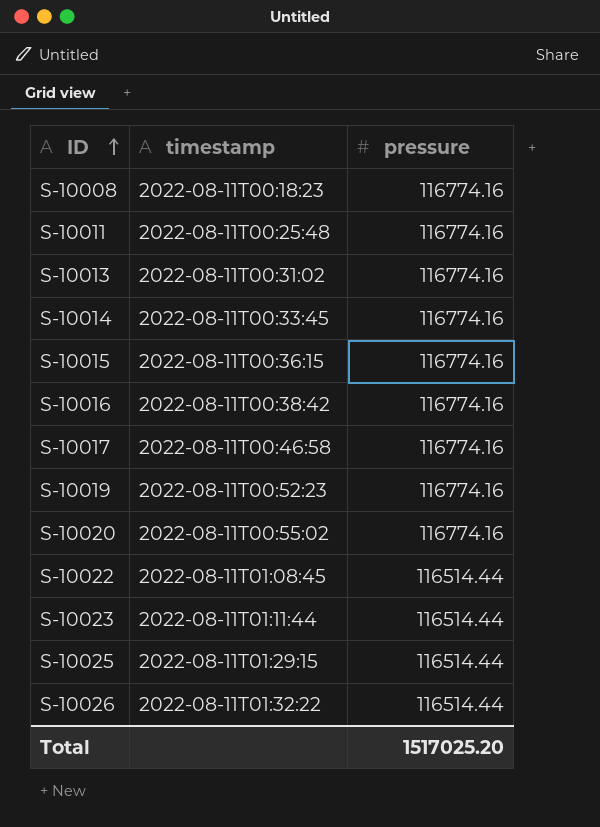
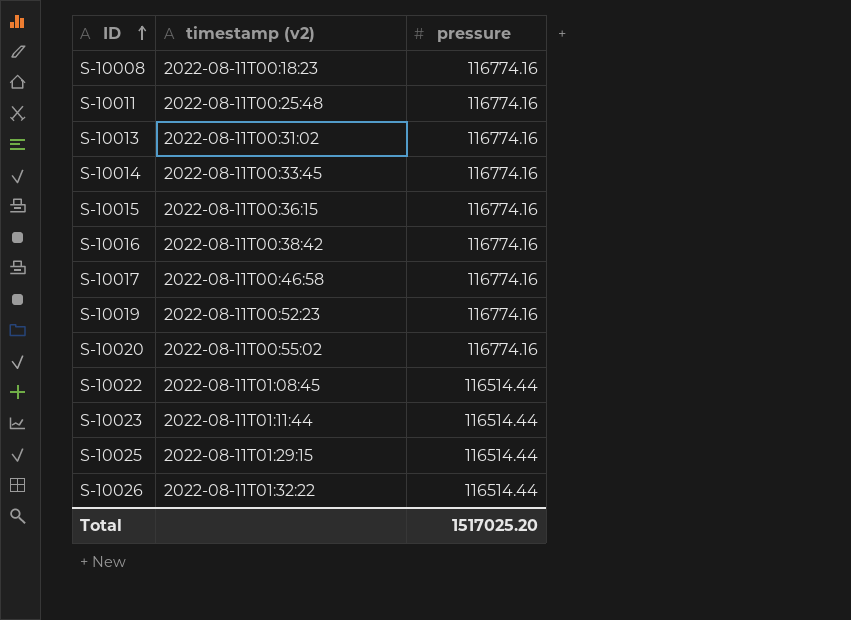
column name: timestamp -> timestamp (v2)

